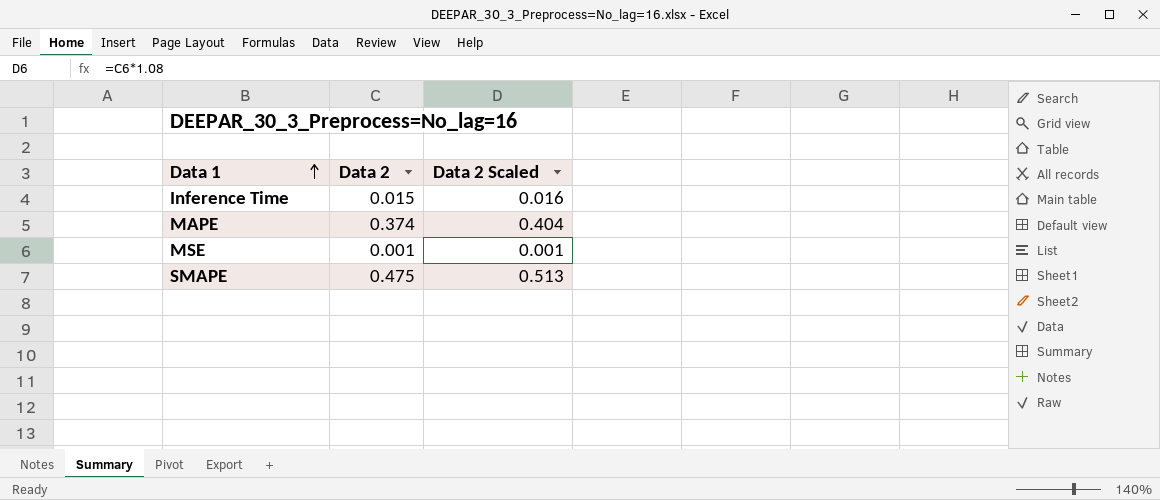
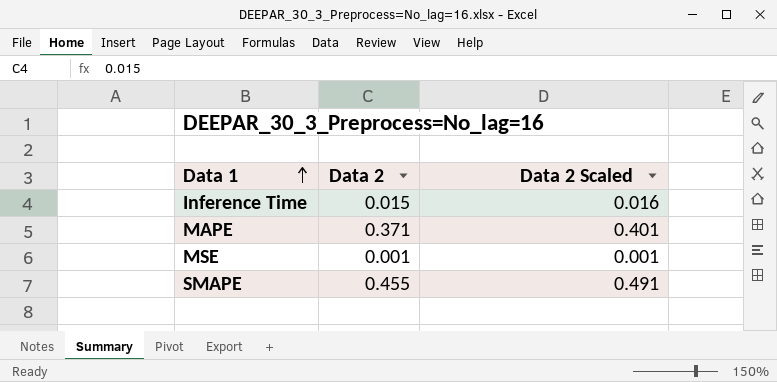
MAPE | Data 2: 0.374 -> 0.371
MAPE | Data 2 Scaled: 0.404 -> 0.401
SMAPE | Data 2: 0.475 -> 0.455
SMAPE | Data 2 Scaled: 0.513 -> 0.491

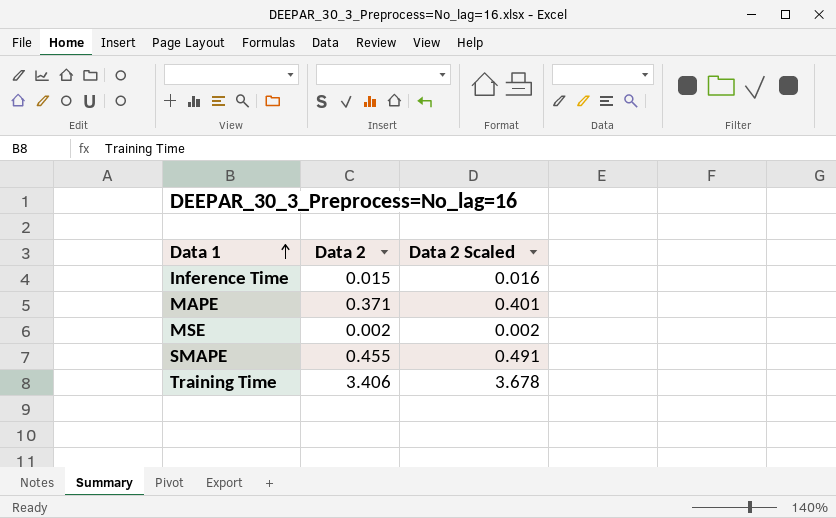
MSE | Data 2: 0.001 -> 0.002
MSE | Data 2 Scaled: 0.001 -> 0.002
row Training Time: none -> 3.406 | 3.678

